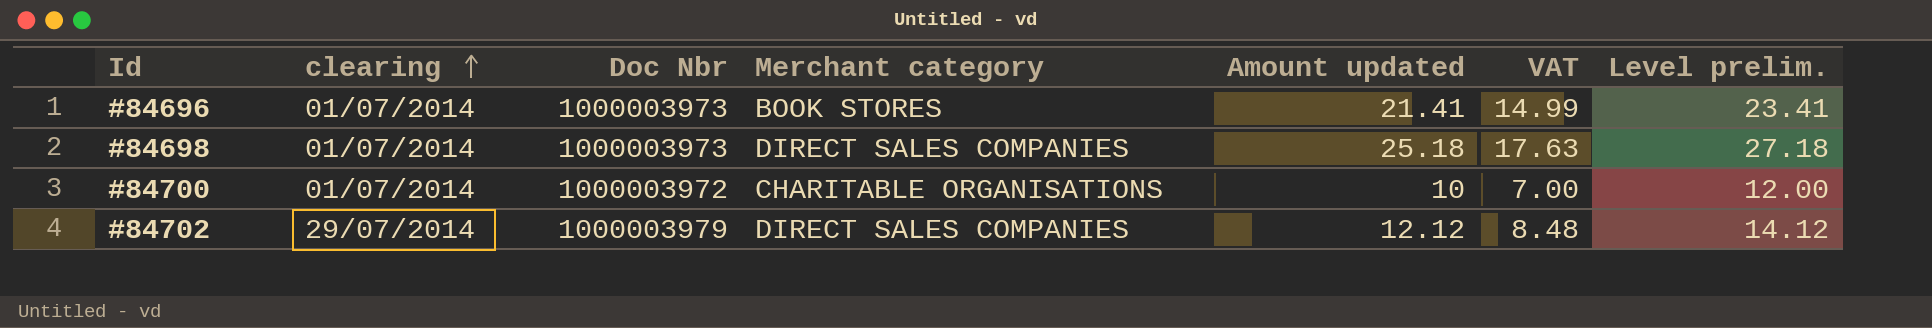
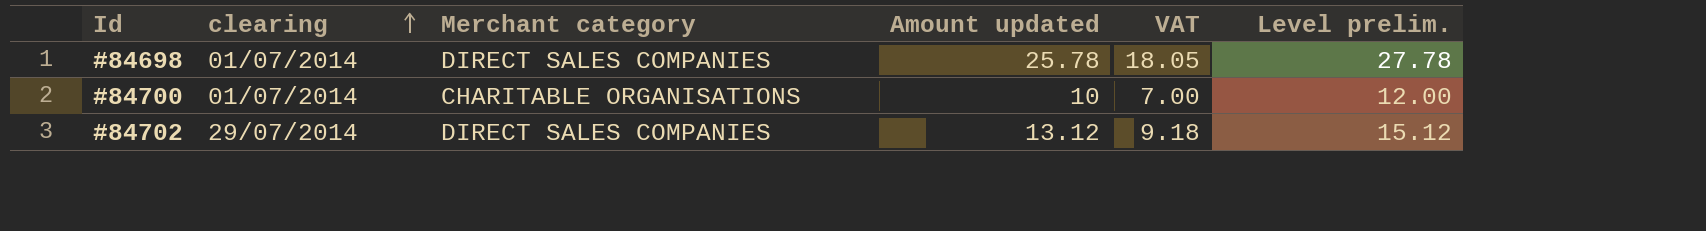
column Doc Nbr | position: 3 -> none
row #84696: 01/07/2014 | 1000003973 | BOOK STORES | 21.41 | 14.99 | 23.41 -> none
#84698 | Amount updated: 25.18 -> 25.78
#84698 | VAT: 17.63 -> 18.05
#84698 | Level prelim.: 27.18 -> 27.78
#84702 | Amount updated: 12.12 -> 13.12
#84702 | VAT: 8.48 -> 9.18
#84702 | Level prelim.: 14.12 -> 15.12

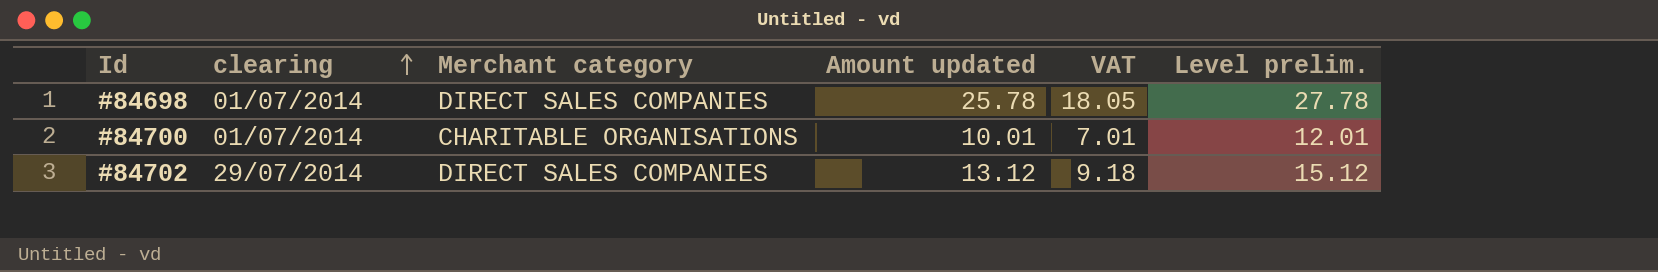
#84700 | Amount updated: 10 -> 10.01
#84700 | VAT: 7.00 -> 7.01
#84700 | Level prelim.: 12.00 -> 12.01

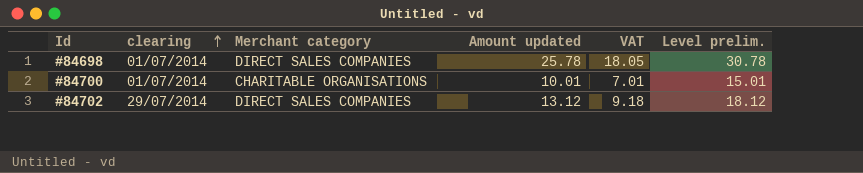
column Level prelim. | formula: [Amount updated] + 2 -> [Amount updated] + 5

